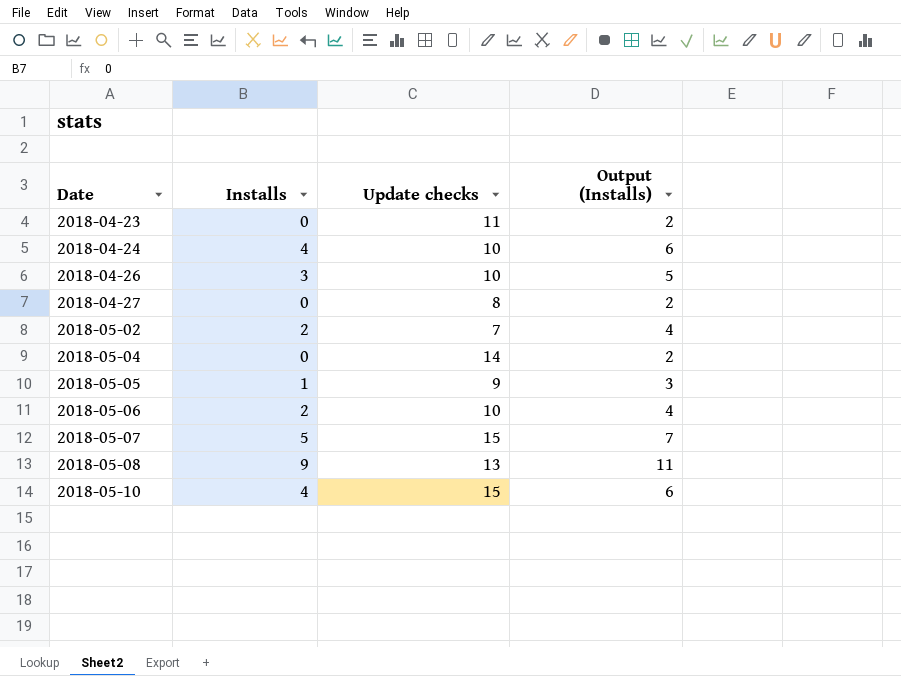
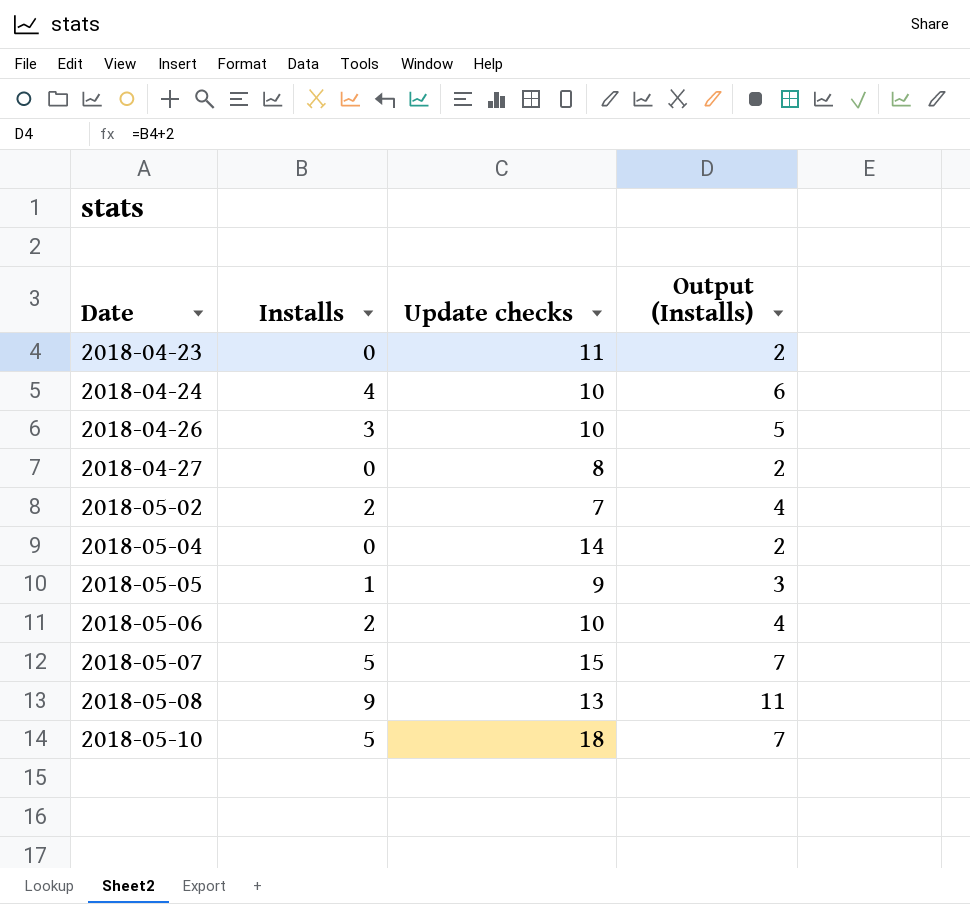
2018-05-10 | Installs: 4 -> 5
2018-05-10 | Update checks: 15 -> 18
2018-05-10 | Output (Installs): 6 -> 7

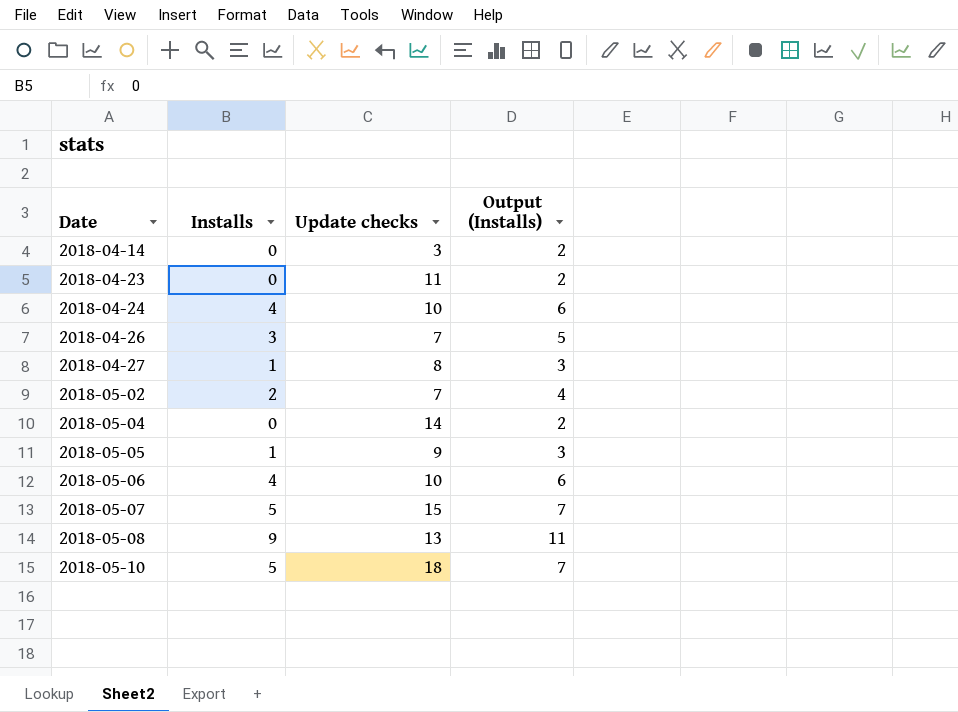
row 2018-04-14: none -> 0 | 3 | 2
2018-04-26 | Update checks: 10 -> 7
2018-04-27 | Installs: 0 -> 1
2018-04-27 | Output (Installs): 2 -> 3
2018-05-06 | Installs: 2 -> 4
2018-05-06 | Output (Installs): 4 -> 6

